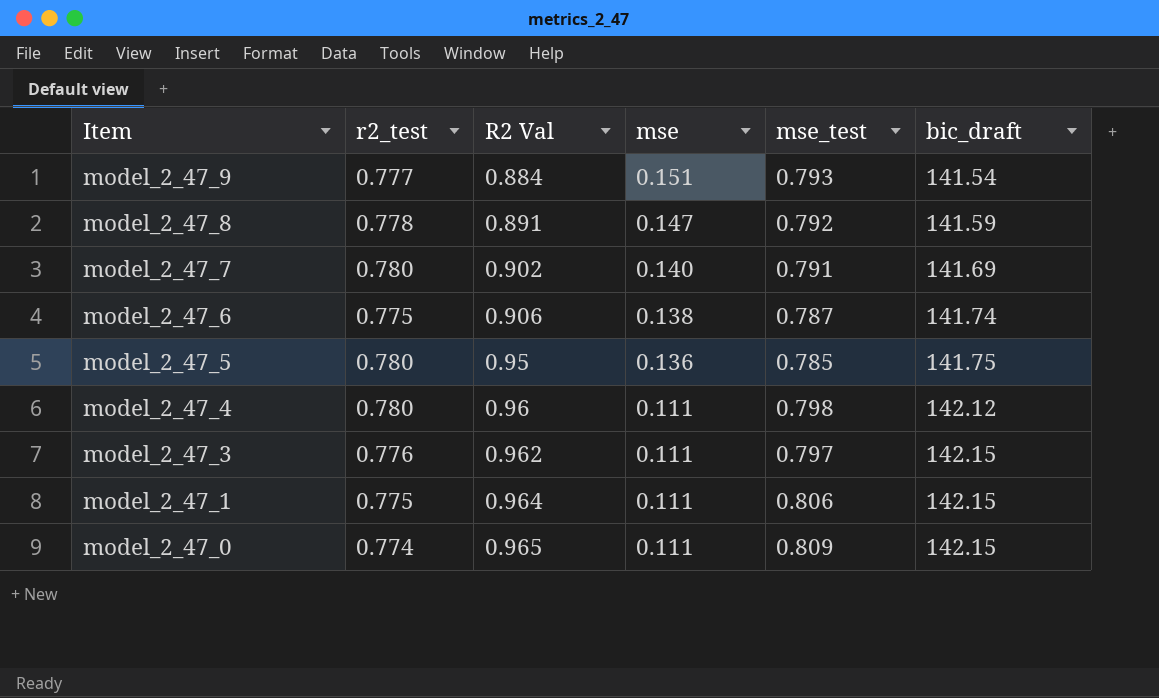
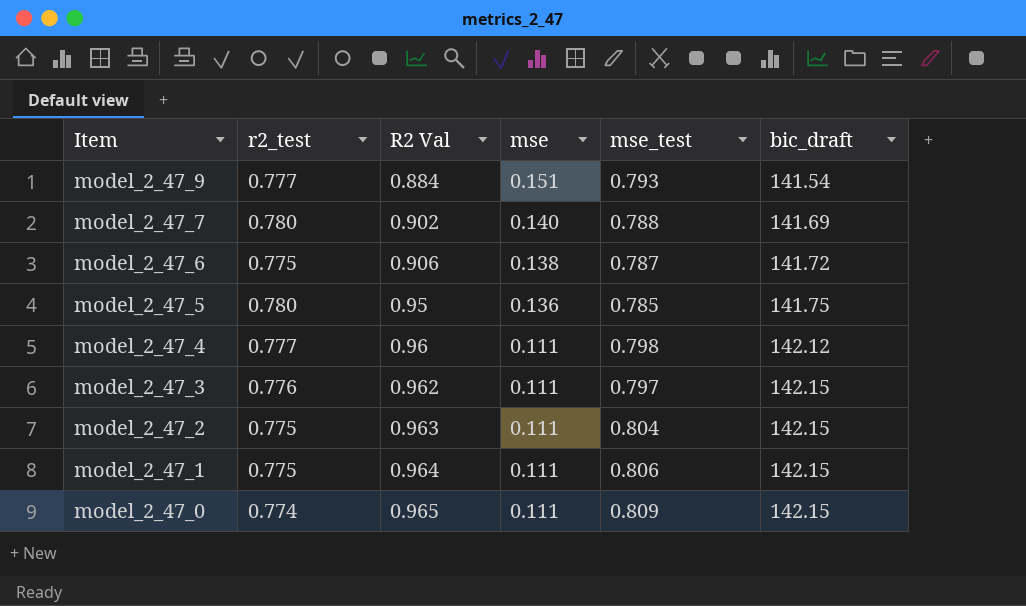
row model_2_47_8: 0.778 | 0.891 | 0.147 | 0.792 | 141.59 -> none
model_2_47_7 | mse_test: 0.791 -> 0.788
model_2_47_6 | bic_draft: 141.74 -> 141.72
model_2_47_4 | r2_test: 0.780 -> 0.777
row model_2_47_2: none -> 0.775 | 0.963 | 0.111 | 0.804 | 142.15

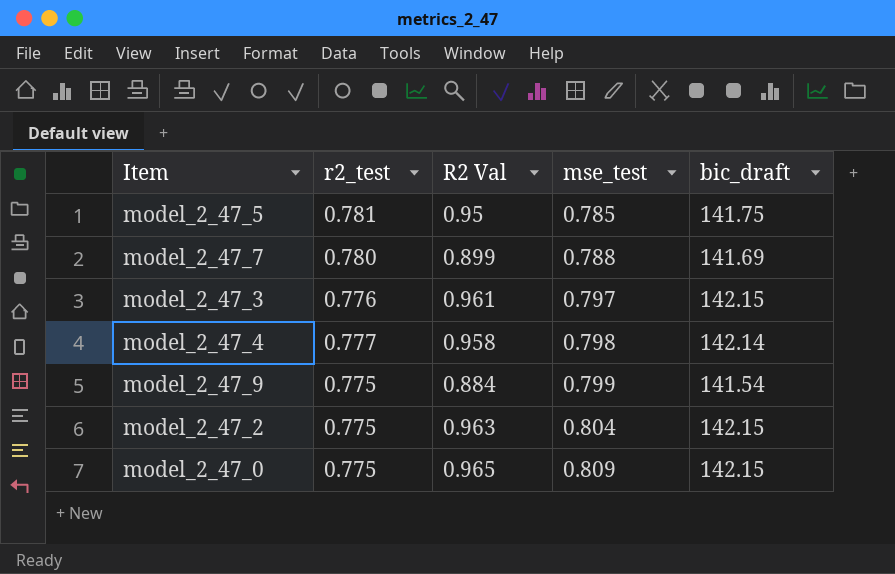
row order: Item descending -> mse_test ascending
column mse | position: 4 -> none
row model_2_47_6: 0.775 | 0.906 | 0.138 | 0.787 | 141.72 -> none
row model_2_47_1: 0.775 | 0.964 | 0.111 | 0.806 | 142.15 -> none
model_2_47_5 | r2_test: 0.780 -> 0.781
model_2_47_7 | R2 Val: 0.902 -> 0.899
model_2_47_3 | R2 Val: 0.962 -> 0.961
model_2_47_4 | R2 Val: 0.96 -> 0.958
model_2_47_4 | bic_draft: 142.12 -> 142.14
model_2_47_9 | r2_test: 0.777 -> 0.775
model_2_47_9 | mse_test: 0.793 -> 0.799
model_2_47_0 | r2_test: 0.774 -> 0.775

